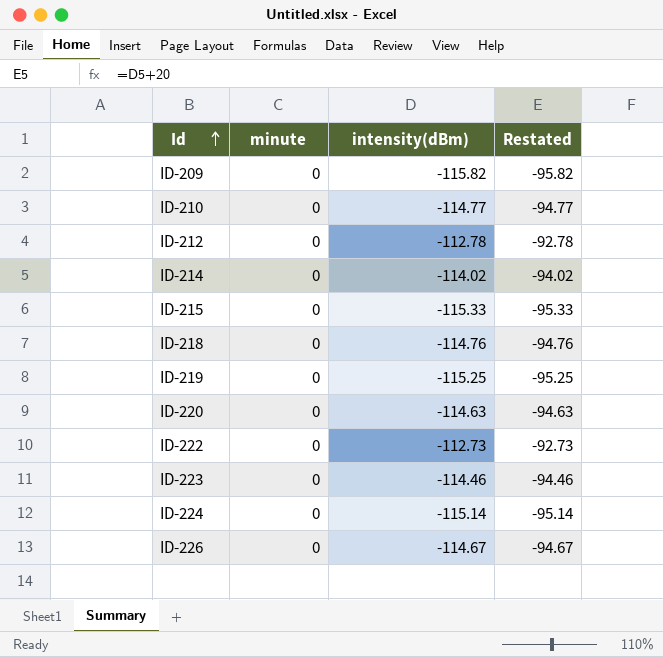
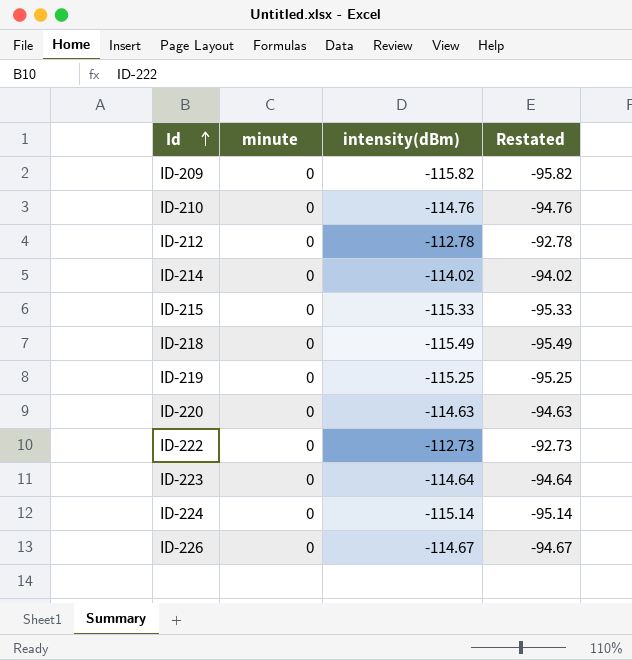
ID-210 | intensity(dBm): -114.77 -> -114.76
ID-210 | Restated: -94.77 -> -94.76
ID-218 | intensity(dBm): -114.76 -> -115.49
ID-218 | Restated: -94.76 -> -95.49
ID-223 | intensity(dBm): -114.46 -> -114.64
ID-223 | Restated: -94.46 -> -94.64

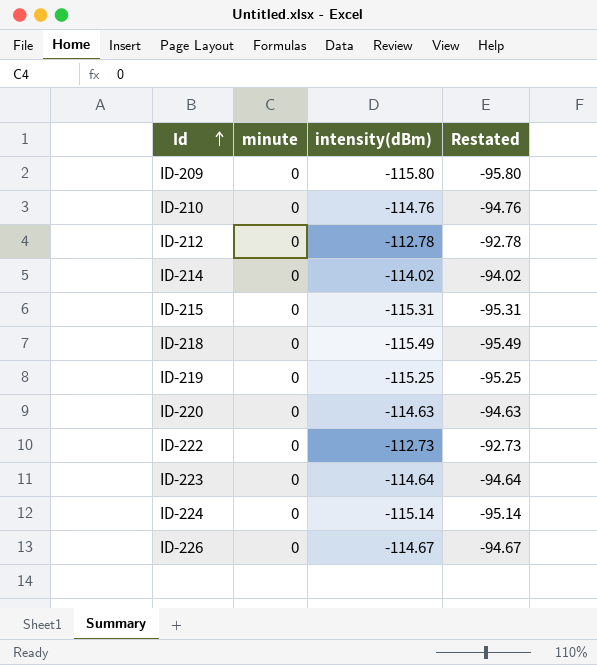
ID-209 | intensity(dBm): -115.82 -> -115.80
ID-209 | Restated: -95.82 -> -95.80
ID-215 | intensity(dBm): -115.33 -> -115.31
ID-215 | Restated: -95.33 -> -95.31

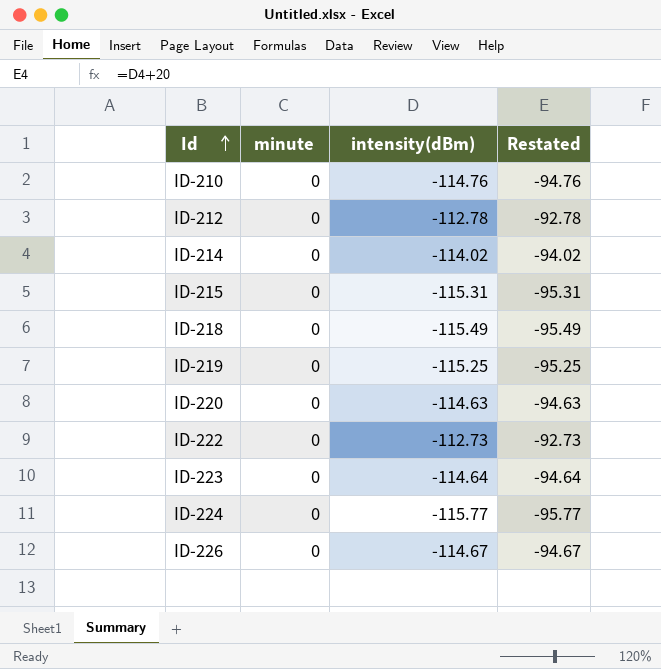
row ID-209: 0 | -115.80 | -95.80 -> none
ID-224 | intensity(dBm): -115.14 -> -115.77
ID-224 | Restated: -95.14 -> -95.77

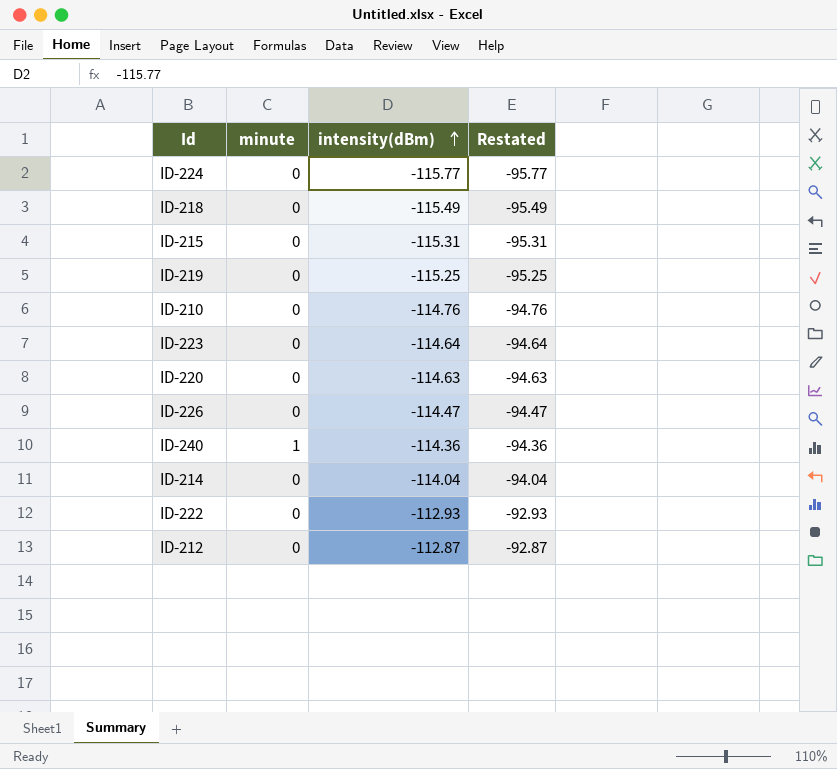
row order: Id ascending -> intensity(dBm) ascending
ID-226 | intensity(dBm): -114.67 -> -114.47
ID-226 | Restated: -94.67 -> -94.47
row ID-240: none -> 1 | -114.36 | -94.36
ID-214 | intensity(dBm): -114.02 -> -114.04
ID-214 | Restated: -94.02 -> -94.04
ID-222 | intensity(dBm): -112.73 -> -112.93
ID-222 | Restated: -92.73 -> -92.93
ID-212 | intensity(dBm): -112.78 -> -112.87
ID-212 | Restated: -92.78 -> -92.87

